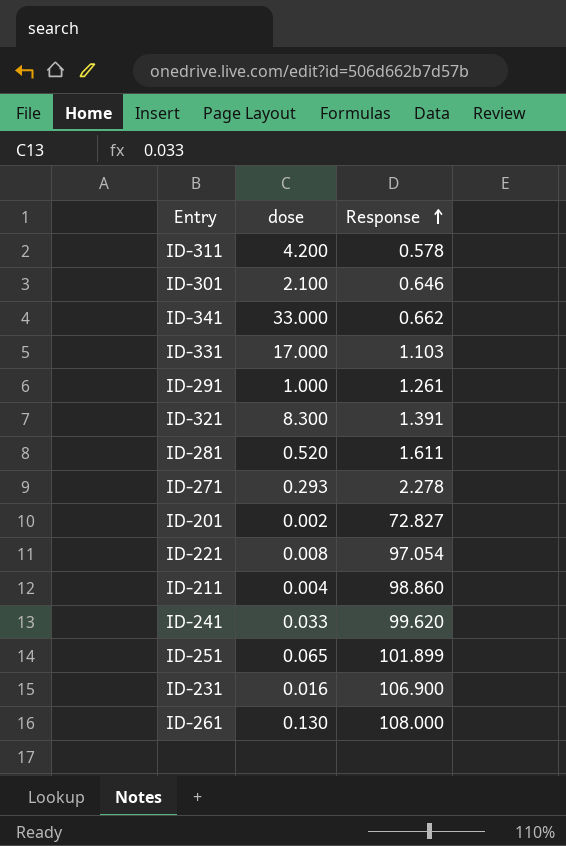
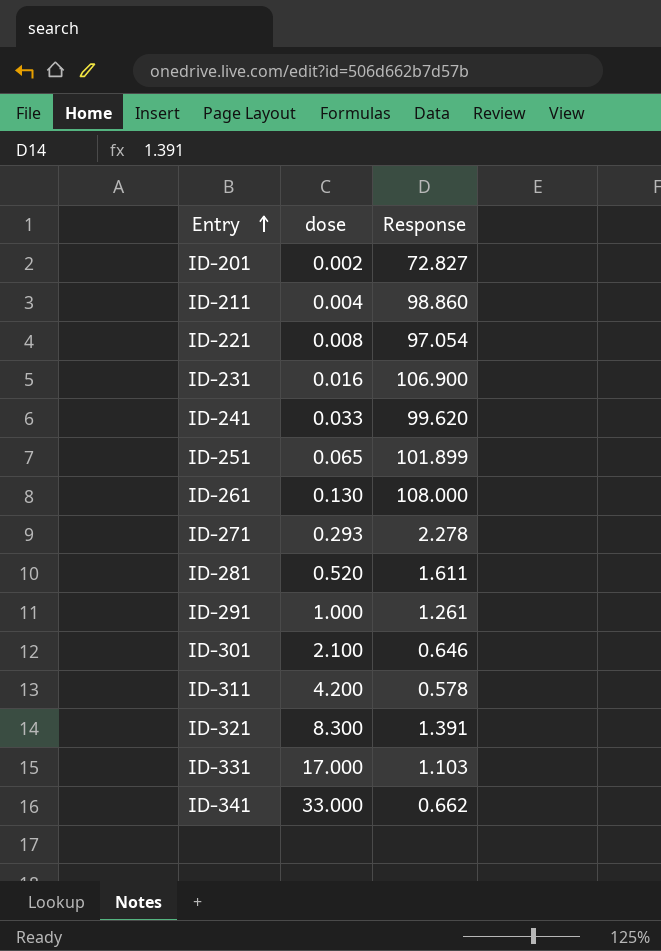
row order: Response ascending -> Entry ascending

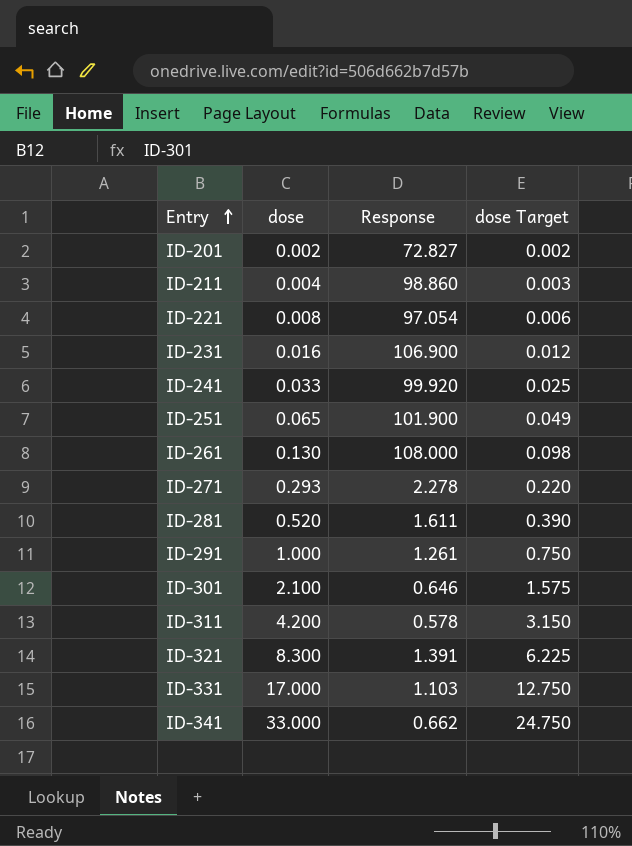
column dose Target | formula: none -> [dose] * 0.75
ID-241 | Response: 99.620 -> 99.920
ID-251 | Response: 101.899 -> 101.900

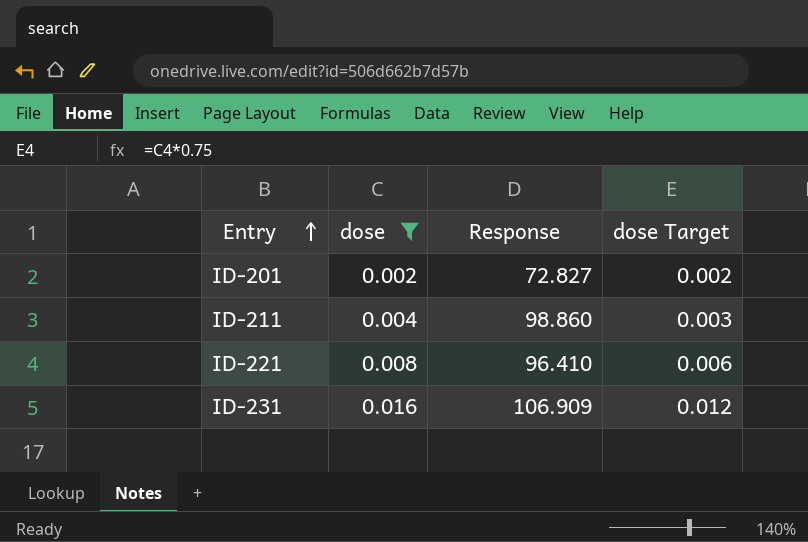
filter: none -> dose <= 0.016
ID-221 | Response: 97.054 -> 96.410
ID-231 | Response: 106.900 -> 106.909

